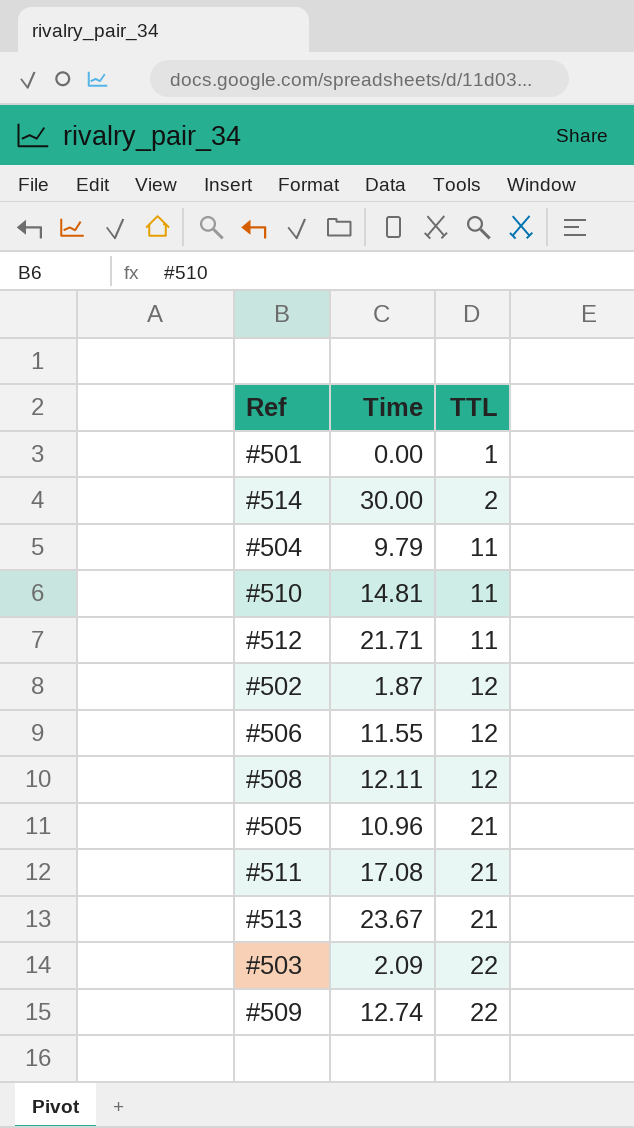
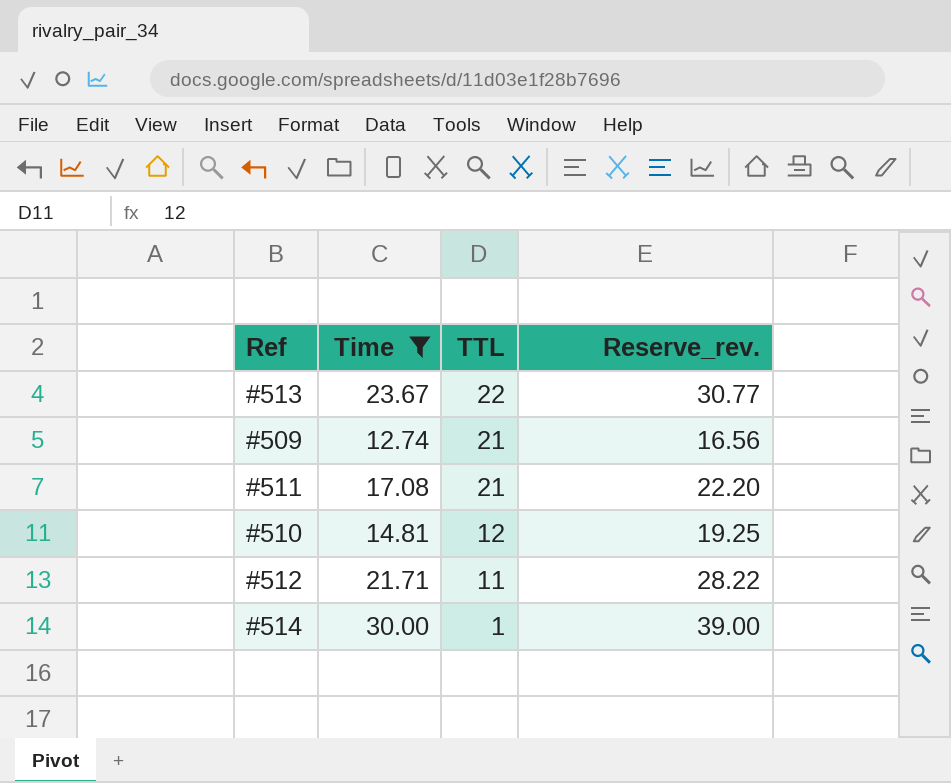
filter: none -> Time >= 12.74
row order: TTL ascending -> TTL descending
column Reserve_rev. | formula: none -> [Time] * 1.3
#513 | TTL: 21 -> 22
#509 | TTL: 22 -> 21
#510 | TTL: 11 -> 12
#514 | TTL: 2 -> 1

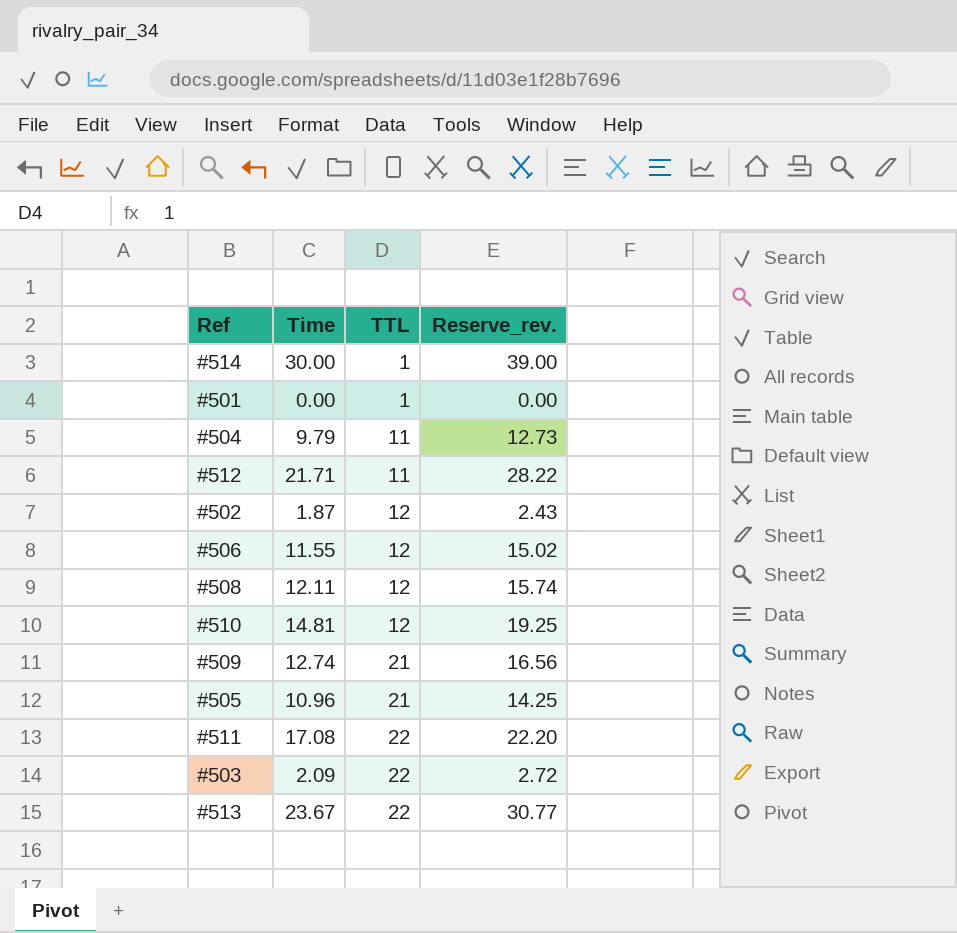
filter: Time >= 12.74 -> none
row order: TTL descending -> TTL ascending
#511 | TTL: 21 -> 22

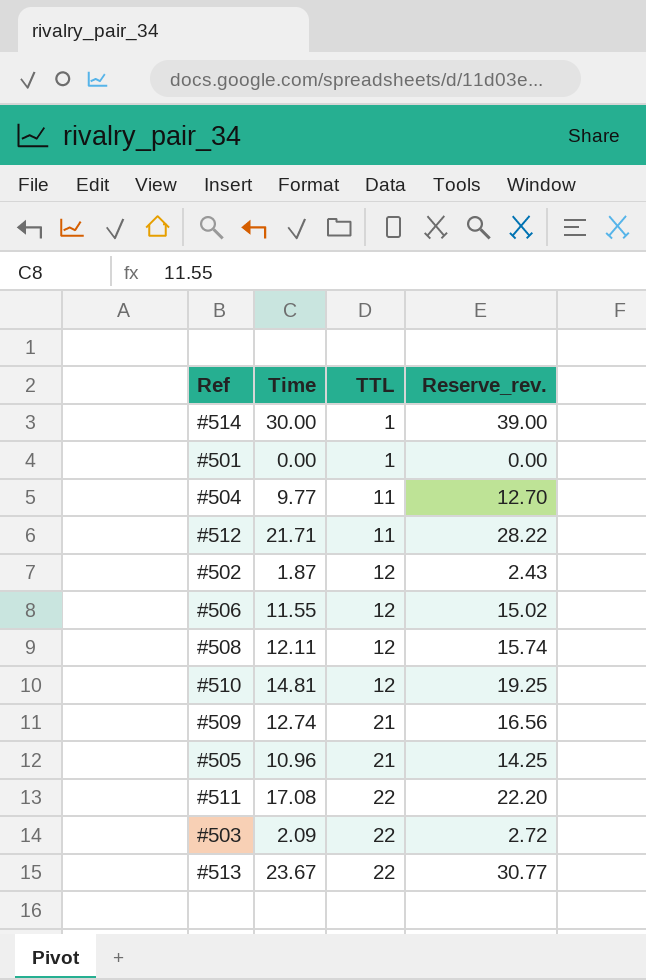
#504 | Time: 9.79 -> 9.77
#504 | Reserve_rev.: 12.73 -> 12.70

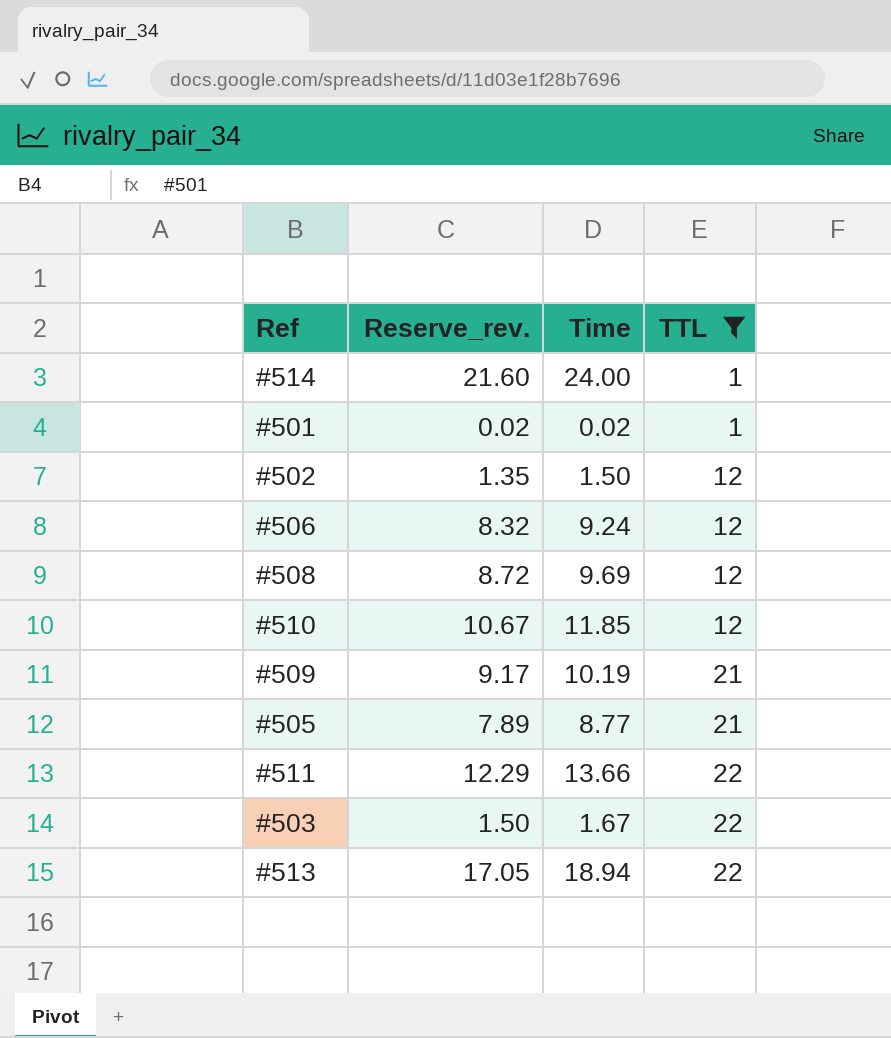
filter: none -> TTL != 11
column Reserve_rev. | formula: [Time] * 1.3 -> [Time] * 0.9
column Reserve_rev. | position: 4 -> 2
#514 | Time: 30.00 -> 24.00
#501 | Time: 0.00 -> 0.02
#502 | Time: 1.87 -> 1.50
#506 | Time: 11.55 -> 9.24
#508 | Time: 12.11 -> 9.69
#510 | Time: 14.81 -> 11.85
#509 | Time: 12.74 -> 10.19
#505 | Time: 10.96 -> 8.77
#511 | Time: 17.08 -> 13.66
#503 | Time: 2.09 -> 1.67
#513 | Time: 23.67 -> 18.94

